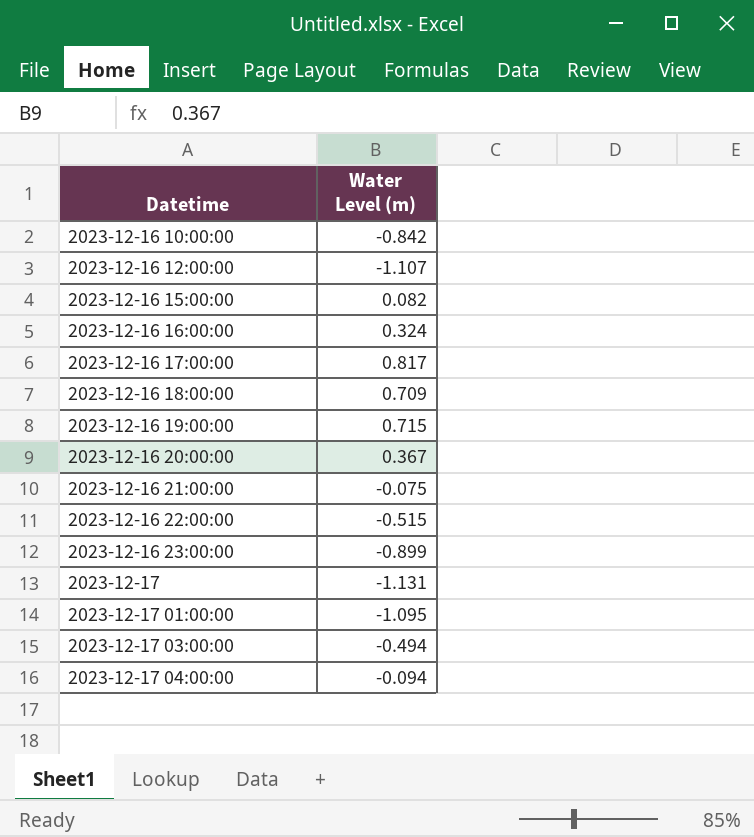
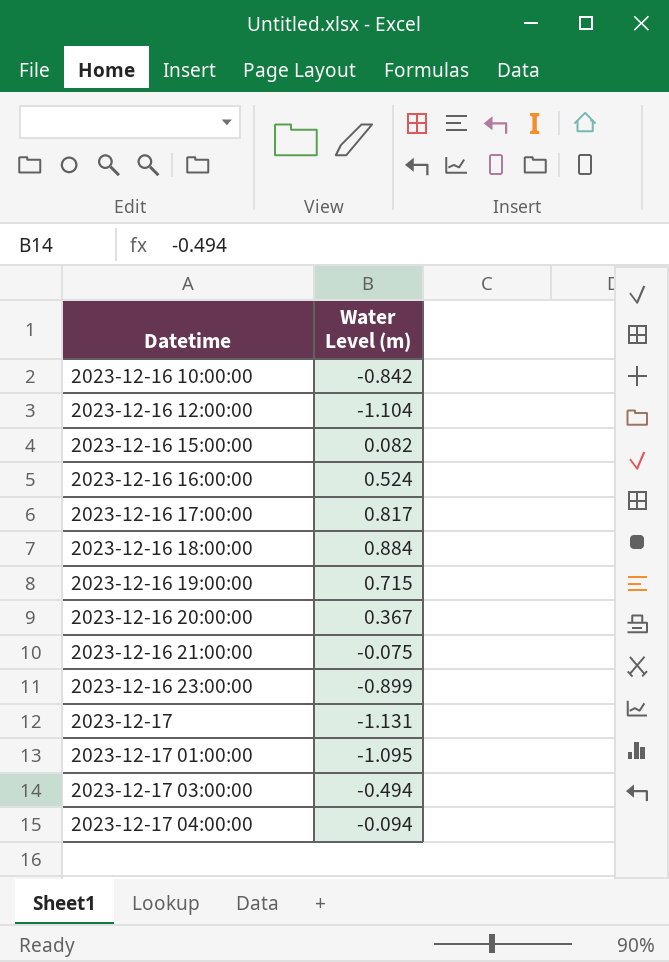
row 2023-12-16 22:00:00: -0.515 -> none
2023-12-16 12:00:00 | Water Level (m): -1.107 -> -1.104
2023-12-16 16:00:00 | Water Level (m): 0.324 -> 0.524
2023-12-16 18:00:00 | Water Level (m): 0.709 -> 0.884

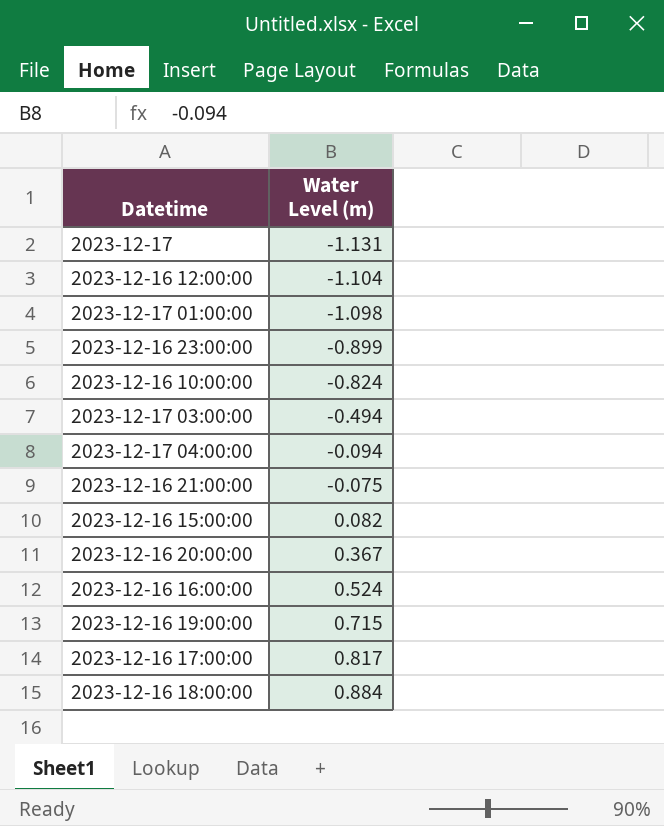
row order: Datetime ascending -> Water Level (m) ascending
2023-12-17 01:00:00 | Water Level (m): -1.095 -> -1.098
2023-12-16 10:00:00 | Water Level (m): -0.842 -> -0.824

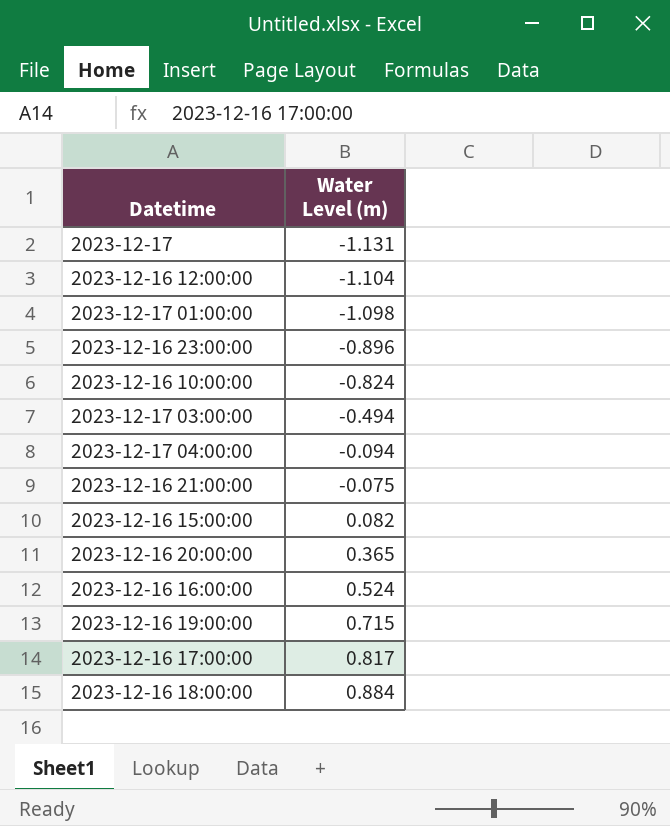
2023-12-16 23:00:00 | Water Level (m): -0.899 -> -0.896
2023-12-16 20:00:00 | Water Level (m): 0.367 -> 0.365

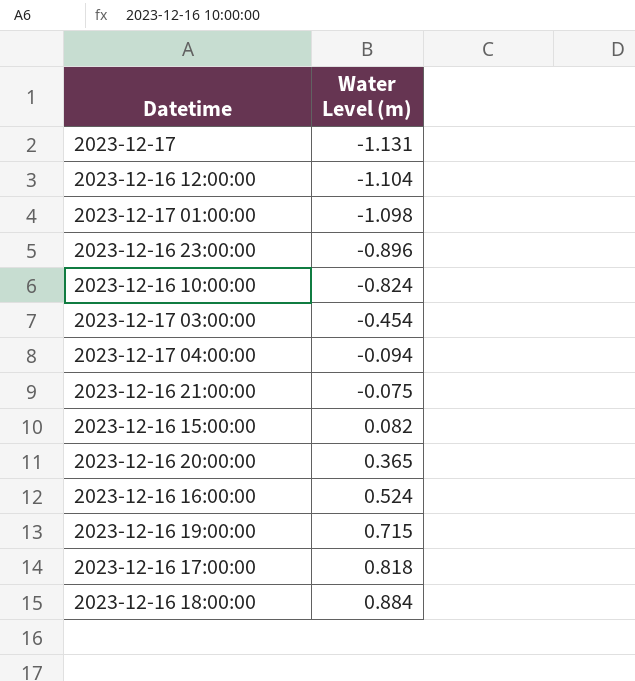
2023-12-17 03:00:00 | Water Level (m): -0.494 -> -0.454
2023-12-16 17:00:00 | Water Level (m): 0.817 -> 0.818

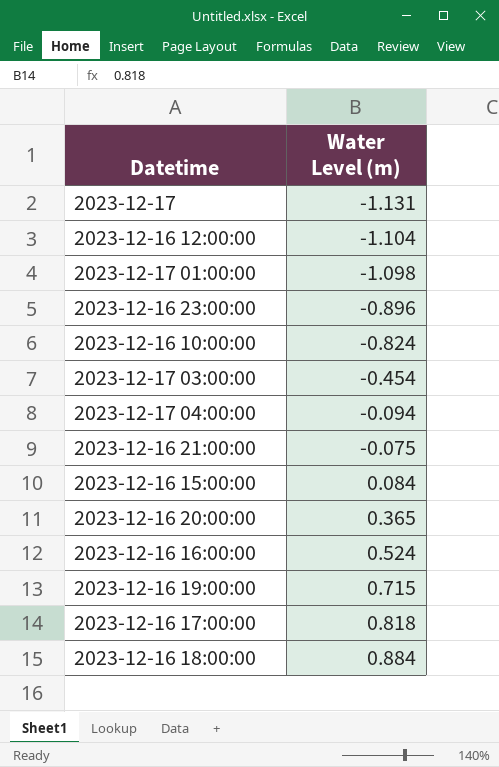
2023-12-16 15:00:00 | Water Level (m): 0.082 -> 0.084

